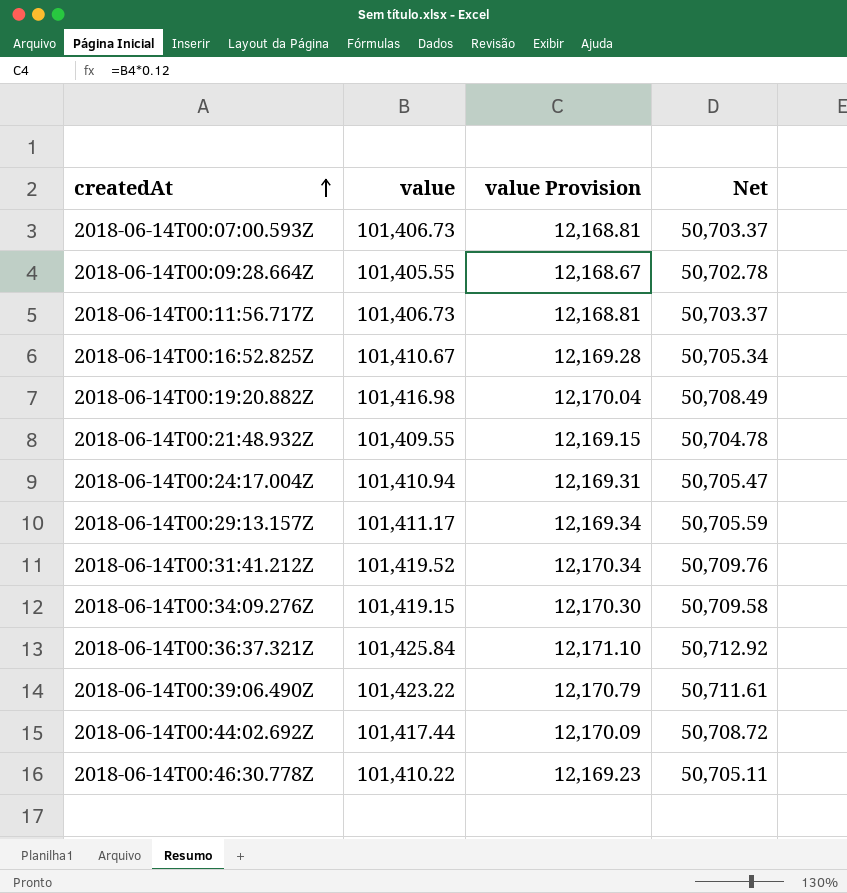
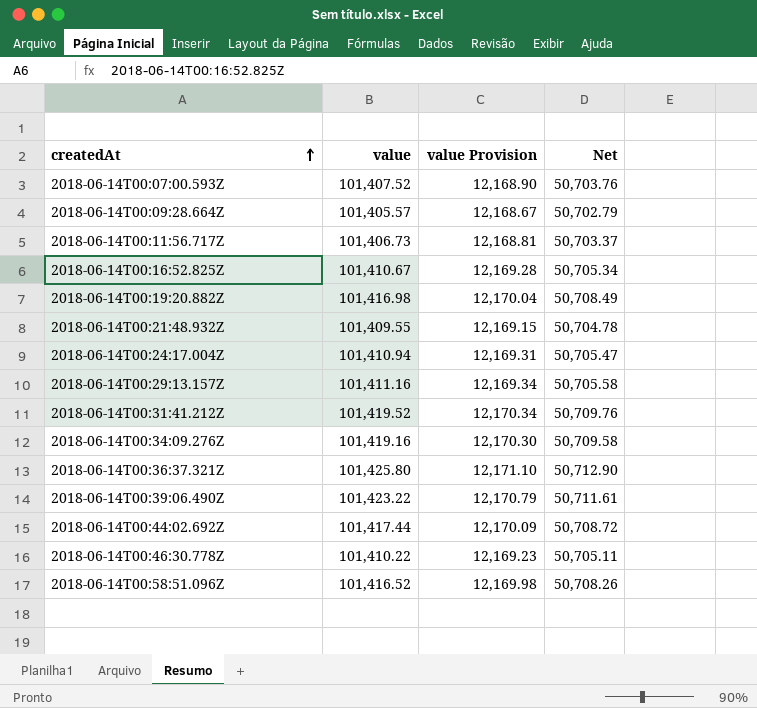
2018-06-14T00:07:00.593Z | value: 101,406.73 -> 101,407.52
2018-06-14T00:07:00.593Z | value Provision: 12,168.81 -> 12,168.90
2018-06-14T00:07:00.593Z | Net: 50,703.37 -> 50,703.76
2018-06-14T00:09:28.664Z | value: 101,405.55 -> 101,405.57
2018-06-14T00:09:28.664Z | Net: 50,702.78 -> 50,702.79
2018-06-14T00:29:13.157Z | value: 101,411.17 -> 101,411.16
2018-06-14T00:29:13.157Z | Net: 50,705.59 -> 50,705.58
2018-06-14T00:34:09.276Z | value: 101,419.15 -> 101,419.16
2018-06-14T00:36:37.321Z | value: 101,425.84 -> 101,425.80
2018-06-14T00:36:37.321Z | Net: 50,712.92 -> 50,712.90
row 2018-06-14T00:58:51.096Z: none -> 101,416.52 | 12,169.98 | 50,708.26

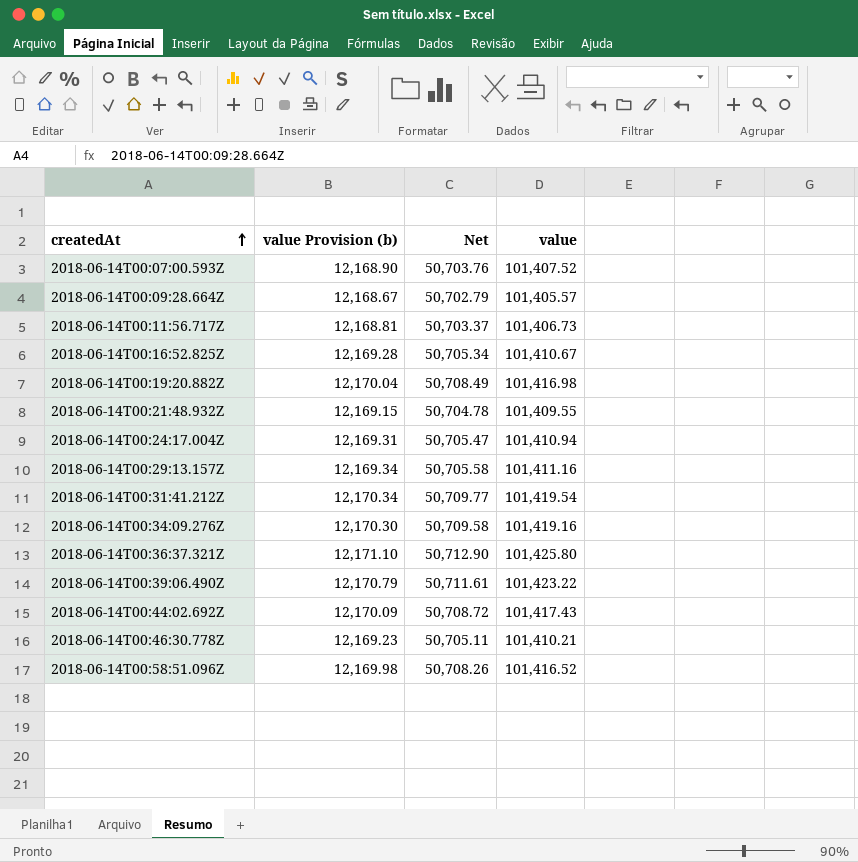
column name: value Provision -> value Provision (b)
column value | position: 2 -> 4
2018-06-14T00:31:41.212Z | Net: 50,709.76 -> 50,709.77
2018-06-14T00:31:41.212Z | value: 101,419.52 -> 101,419.54
2018-06-14T00:44:02.692Z | value: 101,417.44 -> 101,417.43
2018-06-14T00:46:30.778Z | value: 101,410.22 -> 101,410.21

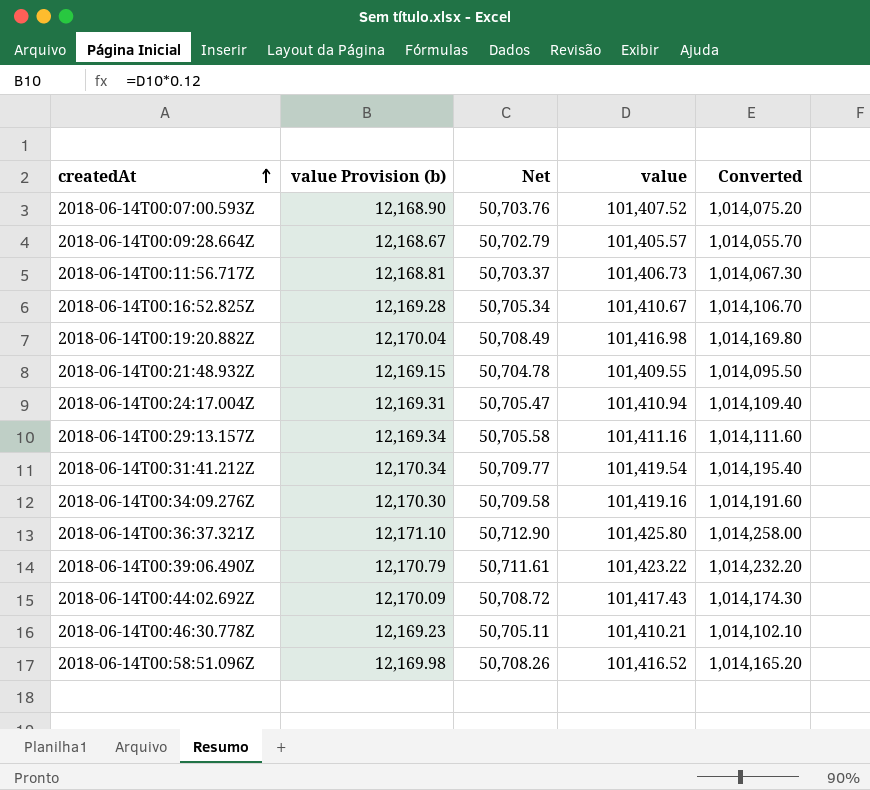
column Converted | formula: none -> [value] * 10

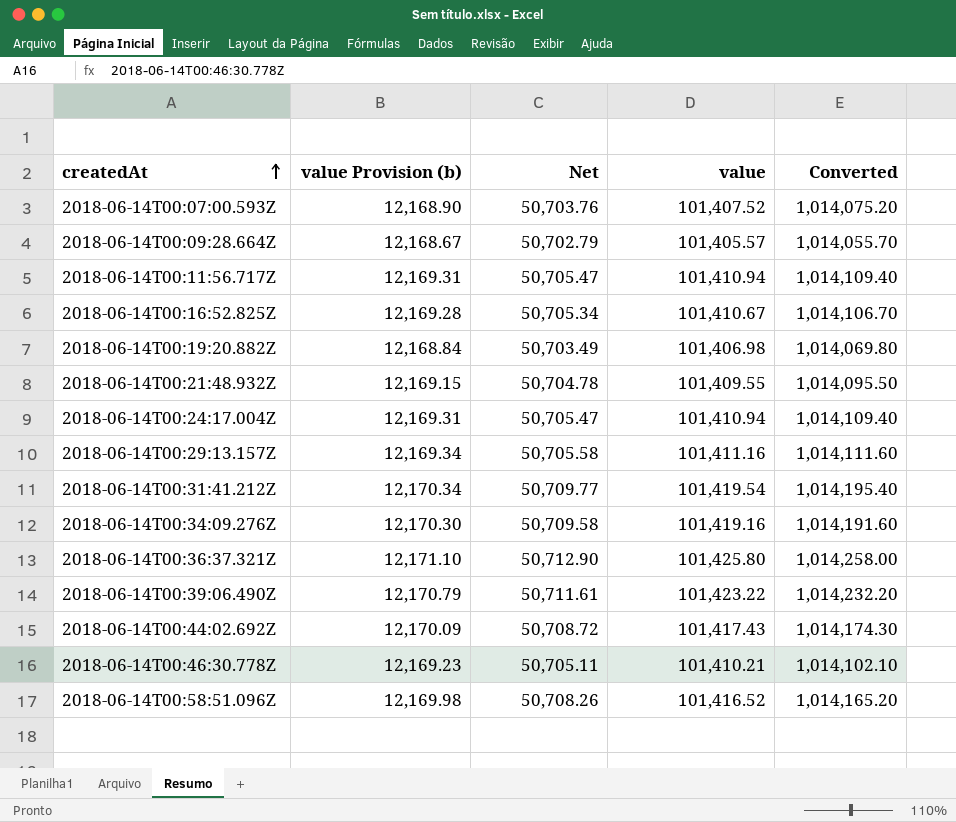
2018-06-14T00:11:56.717Z | value Provision (b): 12,168.81 -> 12,169.31
2018-06-14T00:11:56.717Z | Net: 50,703.37 -> 50,705.47
2018-06-14T00:11:56.717Z | value: 101,406.73 -> 101,410.94
2018-06-14T00:11:56.717Z | Converted: 1,014,067.30 -> 1,014,109.40
2018-06-14T00:19:20.882Z | value Provision (b): 12,170.04 -> 12,168.84
2018-06-14T00:19:20.882Z | Net: 50,708.49 -> 50,703.49
2018-06-14T00:19:20.882Z | value: 101,416.98 -> 101,406.98
2018-06-14T00:19:20.882Z | Converted: 1,014,169.80 -> 1,014,069.80

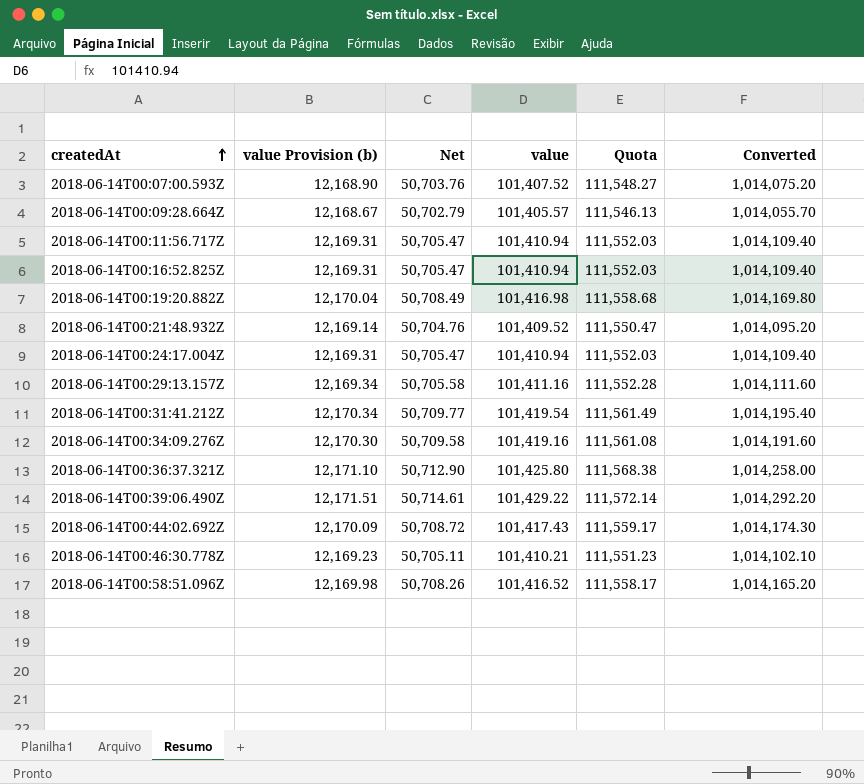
column Quota | formula: none -> [value] * 1.1
2018-06-14T00:16:52.825Z | value Provision (b): 12,169.28 -> 12,169.31
2018-06-14T00:16:52.825Z | Net: 50,705.34 -> 50,705.47
2018-06-14T00:16:52.825Z | value: 101,410.67 -> 101,410.94
2018-06-14T00:16:52.825Z | Converted: 1,014,106.70 -> 1,014,109.40
2018-06-14T00:19:20.882Z | value Provision (b): 12,168.84 -> 12,170.04
2018-06-14T00:19:20.882Z | Net: 50,703.49 -> 50,708.49
2018-06-14T00:19:20.882Z | value: 101,406.98 -> 101,416.98
2018-06-14T00:19:20.882Z | Converted: 1,014,069.80 -> 1,014,169.80
2018-06-14T00:21:48.932Z | value Provision (b): 12,169.15 -> 12,169.14
2018-06-14T00:21:48.932Z | Net: 50,704.78 -> 50,704.76
2018-06-14T00:21:48.932Z | value: 101,409.55 -> 101,409.52
2018-06-14T00:21:48.932Z | Converted: 1,014,095.50 -> 1,014,095.20
2018-06-14T00:39:06.490Z | value Provision (b): 12,170.79 -> 12,171.51
2018-06-14T00:39:06.490Z | Net: 50,711.61 -> 50,714.61
2018-06-14T00:39:06.490Z | value: 101,423.22 -> 101,429.22
2018-06-14T00:39:06.490Z | Converted: 1,014,232.20 -> 1,014,292.20

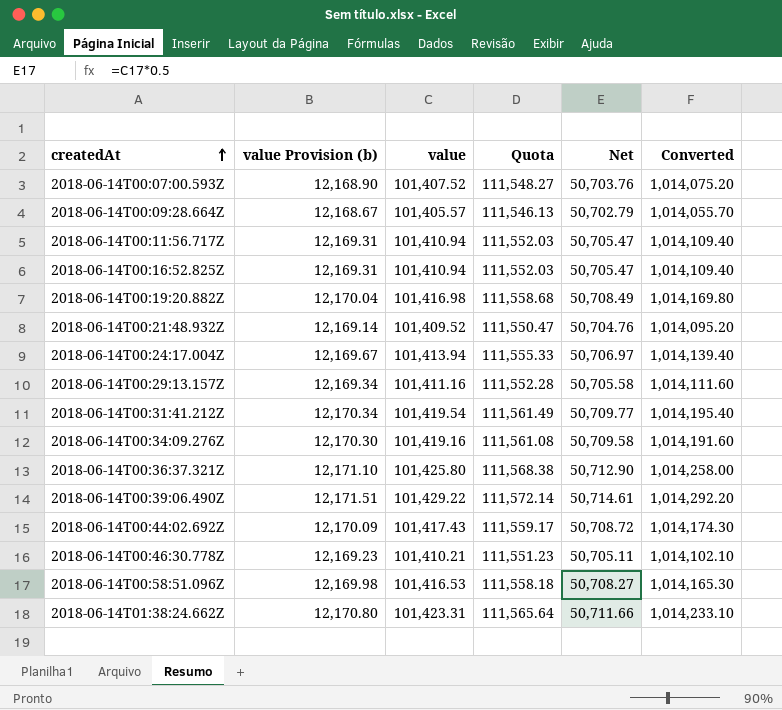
column Net | position: 3 -> 5
2018-06-14T00:24:17.004Z | value Provision (b): 12,169.31 -> 12,169.67
2018-06-14T00:24:17.004Z | value: 101,410.94 -> 101,413.94
2018-06-14T00:24:17.004Z | Quota: 111,552.03 -> 111,555.33
2018-06-14T00:24:17.004Z | Net: 50,705.47 -> 50,706.97
2018-06-14T00:24:17.004Z | Converted: 1,014,109.40 -> 1,014,139.40
2018-06-14T00:58:51.096Z | value: 101,416.52 -> 101,416.53
2018-06-14T00:58:51.096Z | Quota: 111,558.17 -> 111,558.18
2018-06-14T00:58:51.096Z | Net: 50,708.26 -> 50,708.27
2018-06-14T00:58:51.096Z | Converted: 1,014,165.20 -> 1,014,165.30
row 2018-06-14T01:38:24.662Z: none -> 12,170.80 | 101,423.31 | 111,565.64 | 50,711.66 | 1,014,233.10

